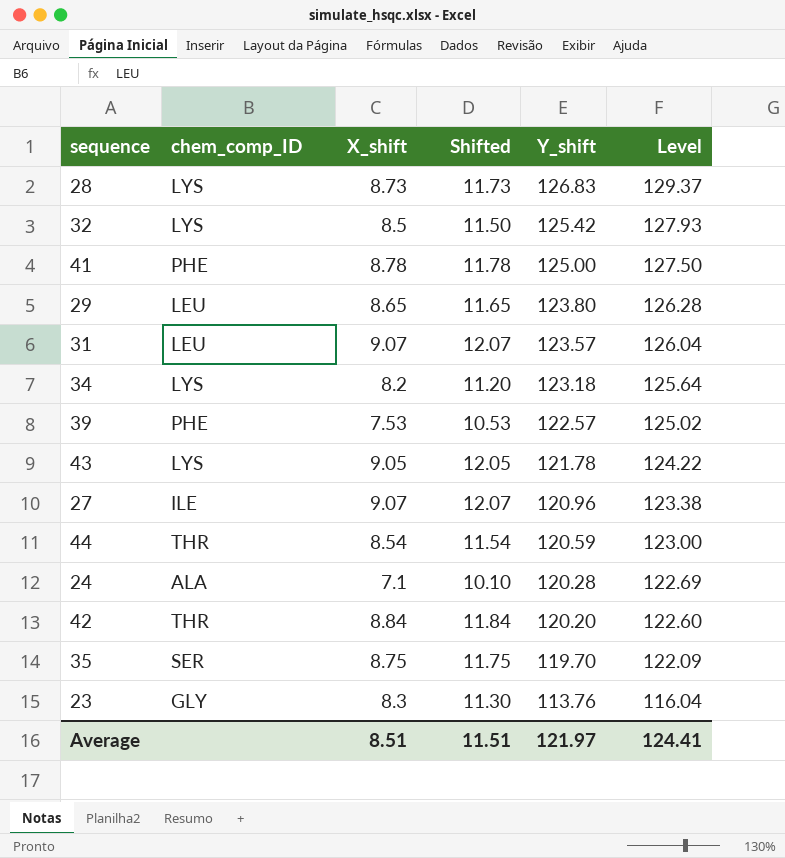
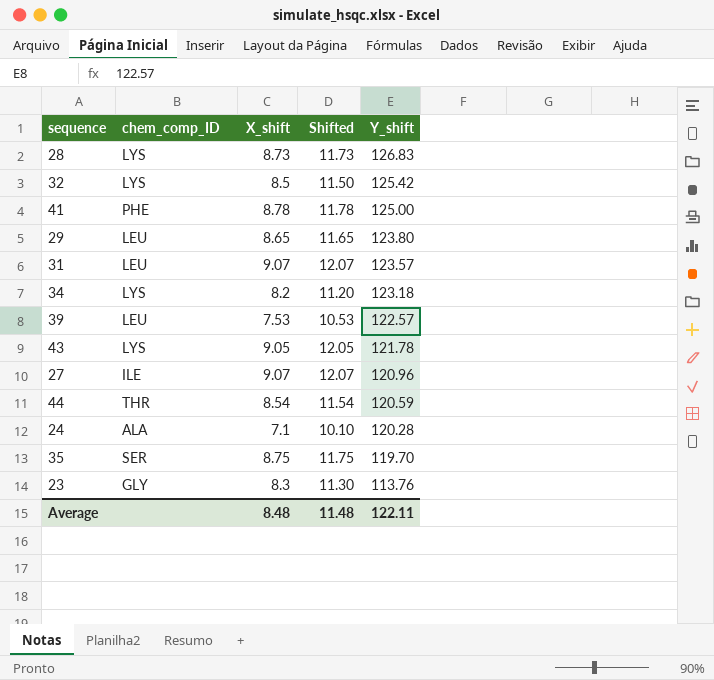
column Level | formula: [Y_shift] * 1.02 -> none
row 42: THR | 8.84 | 11.84 | 120.20 | 122.60 -> none
39 | chem_comp_ID: PHE -> LEU
Average | X_shift: 8.51 -> 8.48
Average | Shifted: 11.51 -> 11.48
Average | Y_shift: 121.97 -> 122.11

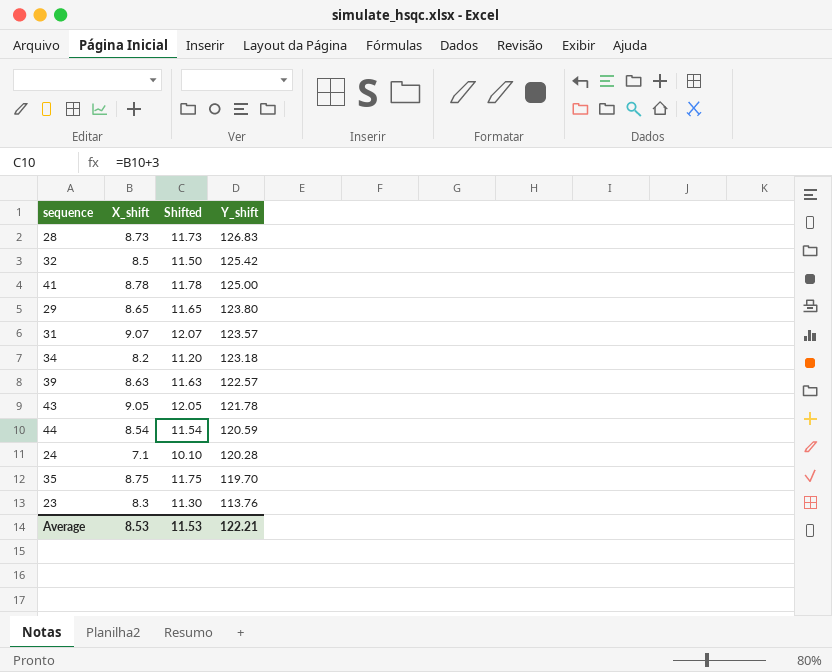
column chem_comp_ID | position: 2 -> none
row 27: ILE | 9.07 | 12.07 | 120.96 -> none
39 | X_shift: 7.53 -> 8.63
39 | Shifted: 10.53 -> 11.63
Average | X_shift: 8.48 -> 8.53
Average | Shifted: 11.48 -> 11.53
Average | Y_shift: 122.11 -> 122.21

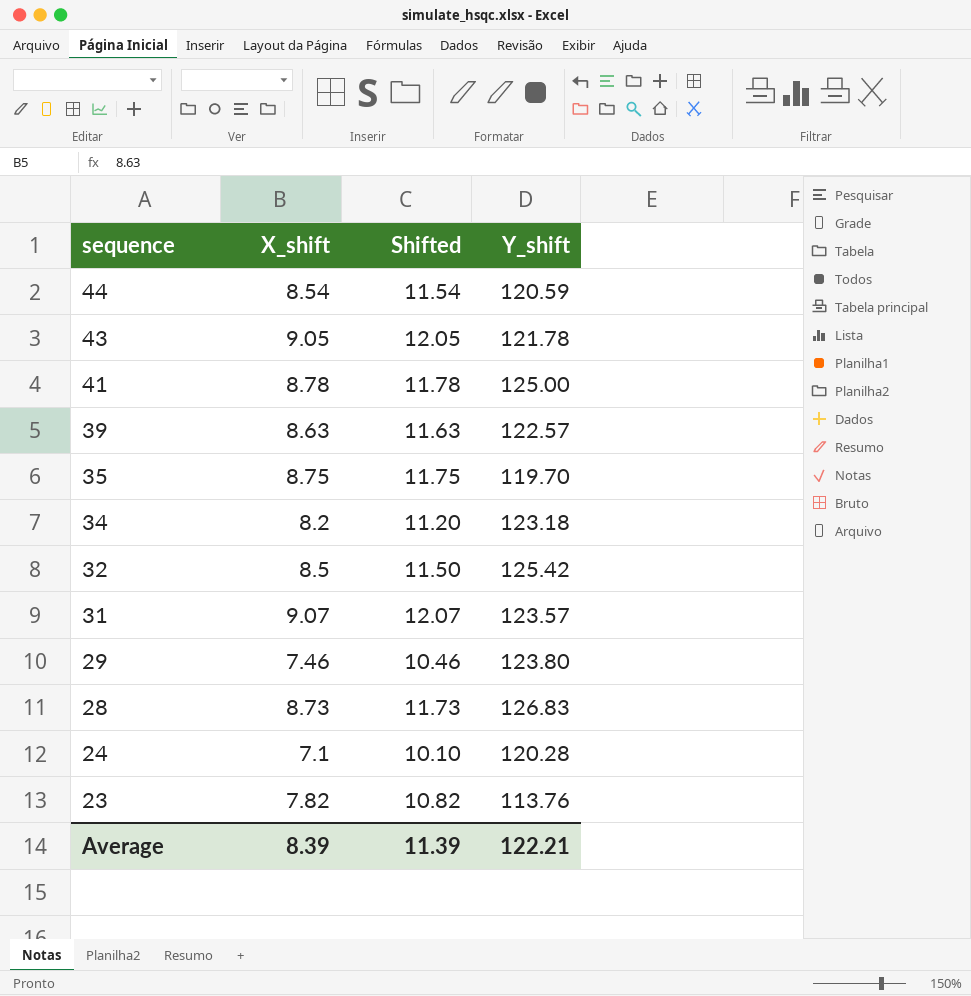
row order: Y_shift descending -> sequence descending
29 | X_shift: 8.65 -> 7.46
29 | Shifted: 11.65 -> 10.46
23 | X_shift: 8.3 -> 7.82
23 | Shifted: 11.30 -> 10.82
Average | X_shift: 8.53 -> 8.39
Average | Shifted: 11.53 -> 11.39

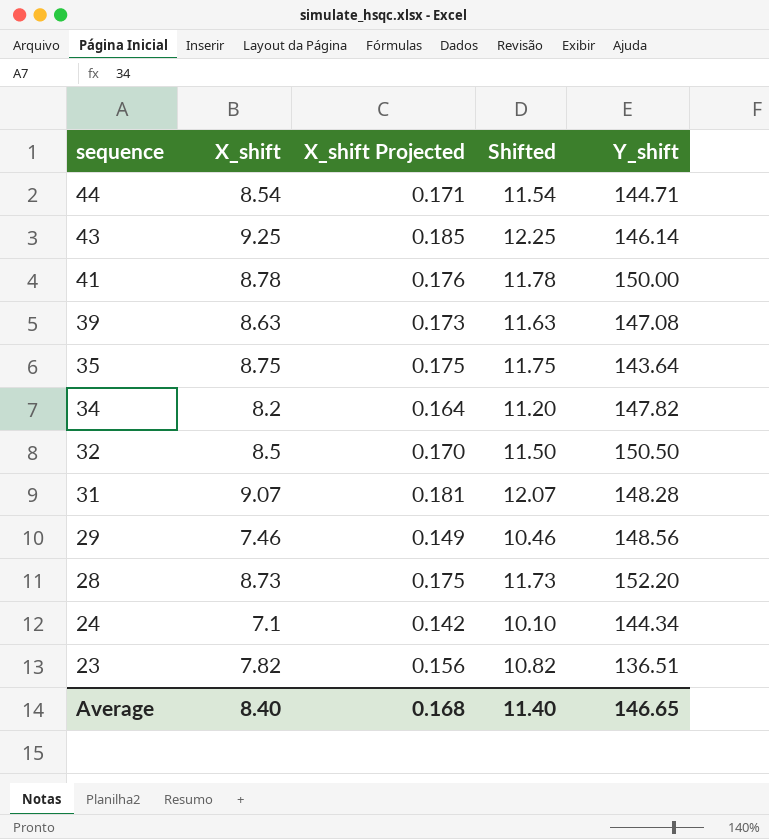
column X_shift Projected | formula: none -> [X_shift] * 0.02
44 | Y_shift: 120.59 -> 144.71
43 | X_shift: 9.05 -> 9.25
43 | Shifted: 12.05 -> 12.25
43 | Y_shift: 121.78 -> 146.14
41 | Y_shift: 125.00 -> 150.00
39 | Y_shift: 122.57 -> 147.08
35 | Y_shift: 119.70 -> 143.64
34 | Y_shift: 123.18 -> 147.82
32 | Y_shift: 125.42 -> 150.50
31 | Y_shift: 123.57 -> 148.28
29 | Y_shift: 123.80 -> 148.56
28 | Y_shift: 126.83 -> 152.20
24 | Y_shift: 120.28 -> 144.34
23 | Y_shift: 113.76 -> 136.51
Average | X_shift: 8.39 -> 8.40
Average | Shifted: 11.39 -> 11.40
Average | Y_shift: 122.21 -> 146.65

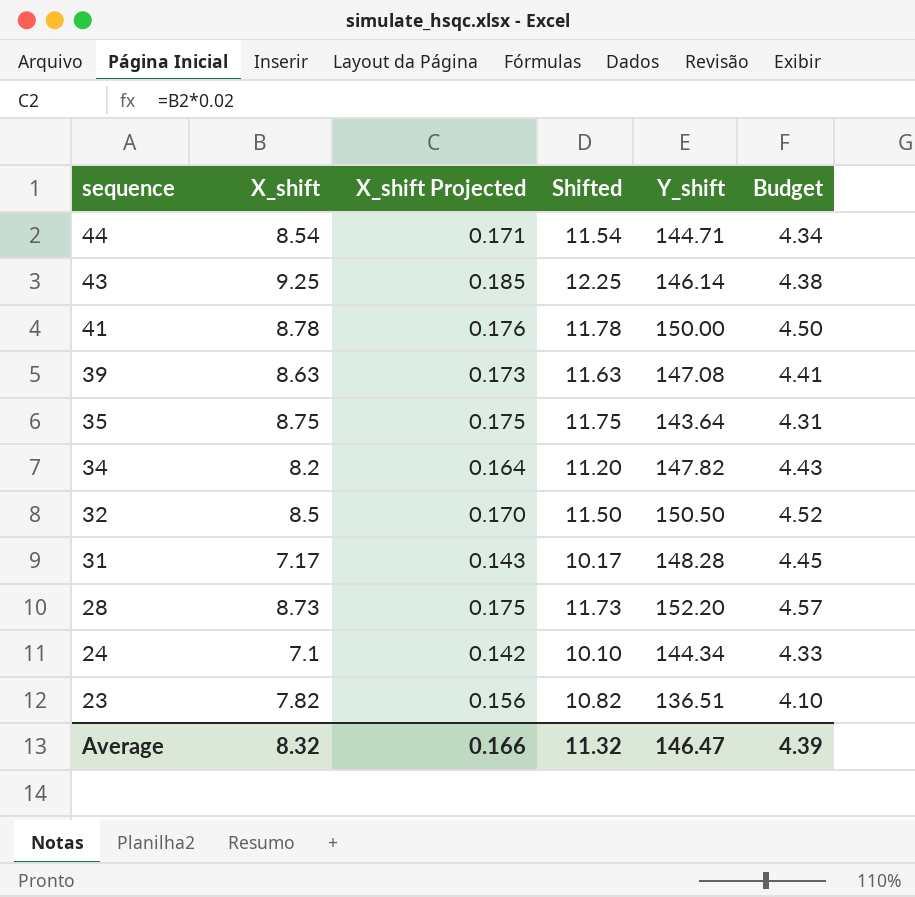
column Budget | formula: none -> [Y_shift] * 0.03
row 29: 7.46 | 0.149 | 10.46 | 148.56 -> none
31 | X_shift: 9.07 -> 7.17
31 | X_shift Projected: 0.181 -> 0.143
31 | Shifted: 12.07 -> 10.17
Average | X_shift: 8.40 -> 8.32
Average | X_shift Projected: 0.168 -> 0.166
Average | Shifted: 11.40 -> 11.32
Average | Y_shift: 146.65 -> 146.47

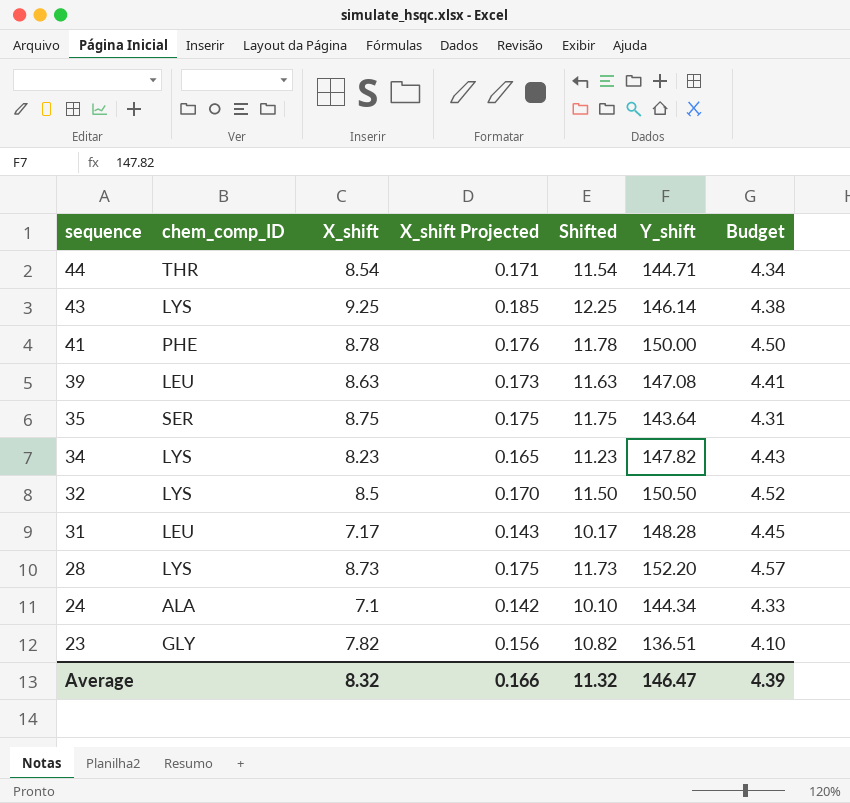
column chem_comp_ID | position: none -> 2
34 | X_shift: 8.2 -> 8.23
34 | X_shift Projected: 0.164 -> 0.165
34 | Shifted: 11.20 -> 11.23

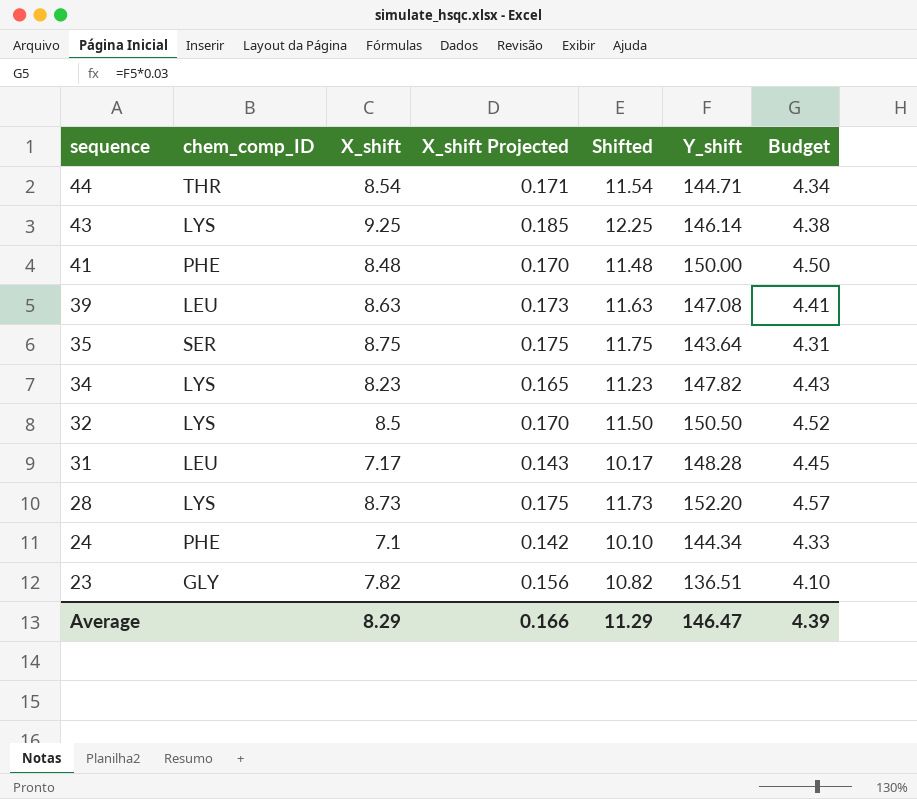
41 | X_shift: 8.78 -> 8.48
41 | X_shift Projected: 0.176 -> 0.170
41 | Shifted: 11.78 -> 11.48
24 | chem_comp_ID: ALA -> PHE
Average | X_shift: 8.32 -> 8.29
Average | Shifted: 11.32 -> 11.29

